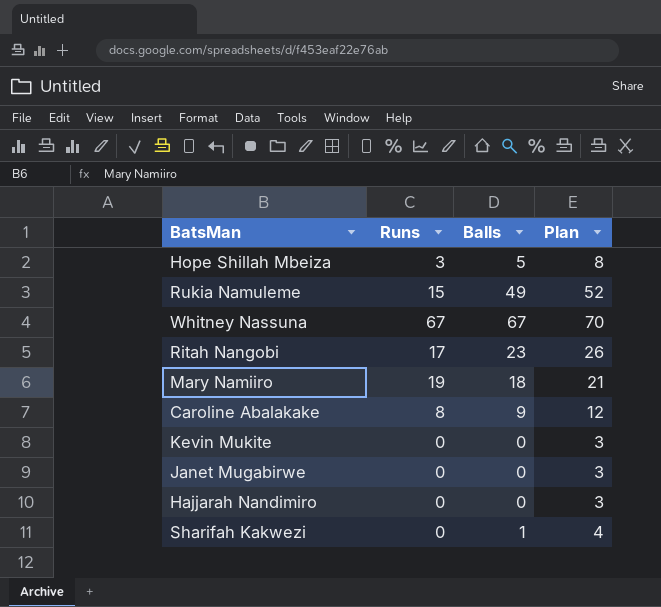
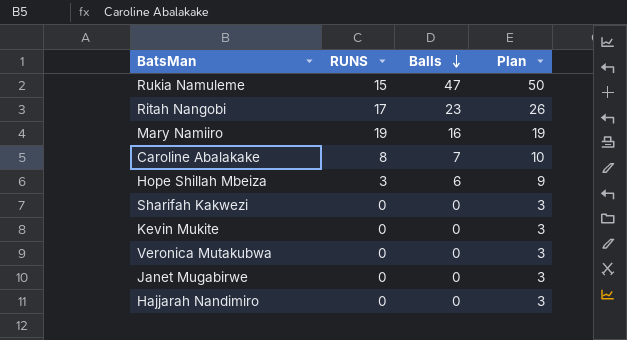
row order: none -> Balls descending
column name: Runs -> RUNS
row Whitney Nassuna: 67 | 67 | 70 -> none
Rukia Namuleme | Balls: 49 -> 47
Rukia Namuleme | Plan: 52 -> 50
Mary Namiiro | Balls: 18 -> 16
Mary Namiiro | Plan: 21 -> 19
Caroline Abalakake | Balls: 9 -> 7
Caroline Abalakake | Plan: 12 -> 10
Hope Shillah Mbeiza | Balls: 5 -> 6
Hope Shillah Mbeiza | Plan: 8 -> 9
Sharifah Kakwezi | Balls: 1 -> 0
Sharifah Kakwezi | Plan: 4 -> 3
row Veronica Mutakubwa: none -> 0 | 0 | 3

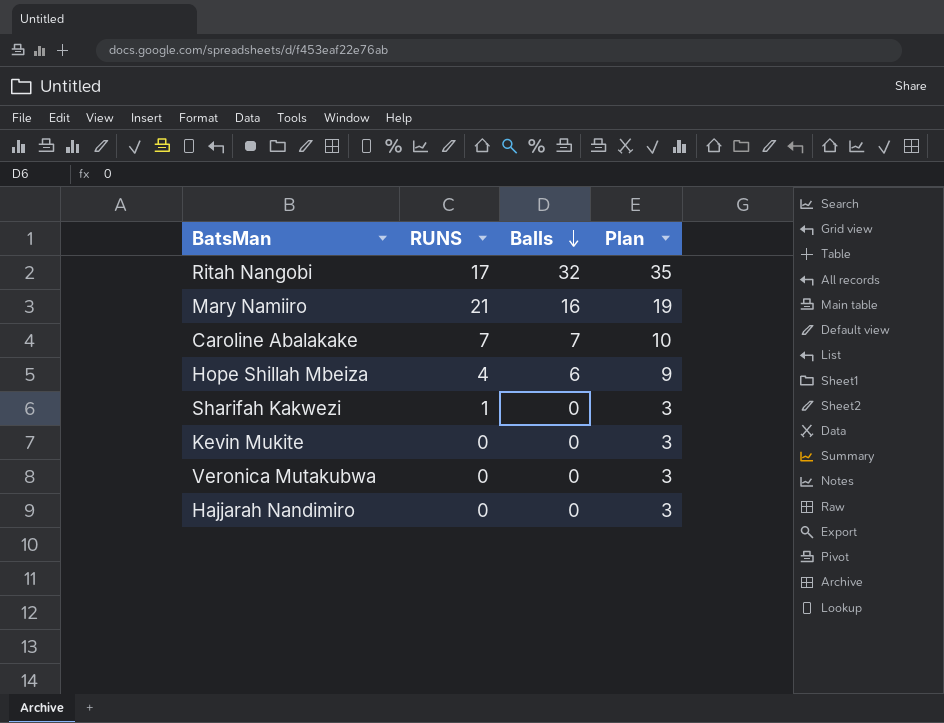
row Rukia Namuleme: 15 | 47 | 50 -> none
row Janet Mugabirwe: 0 | 0 | 3 -> none
Ritah Nangobi | Balls: 23 -> 32
Ritah Nangobi | Plan: 26 -> 35
Mary Namiiro | RUNS: 19 -> 21
Caroline Abalakake | RUNS: 8 -> 7
Hope Shillah Mbeiza | RUNS: 3 -> 4
Sharifah Kakwezi | RUNS: 0 -> 1

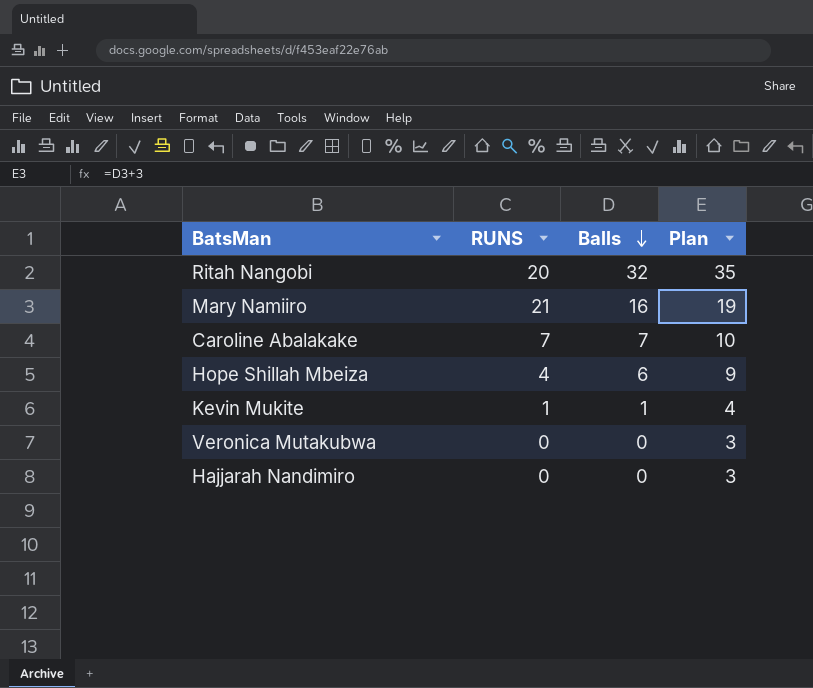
row Sharifah Kakwezi: 1 | 0 | 3 -> none
Ritah Nangobi | RUNS: 17 -> 20
Kevin Mukite | RUNS: 0 -> 1
Kevin Mukite | Balls: 0 -> 1
Kevin Mukite | Plan: 3 -> 4

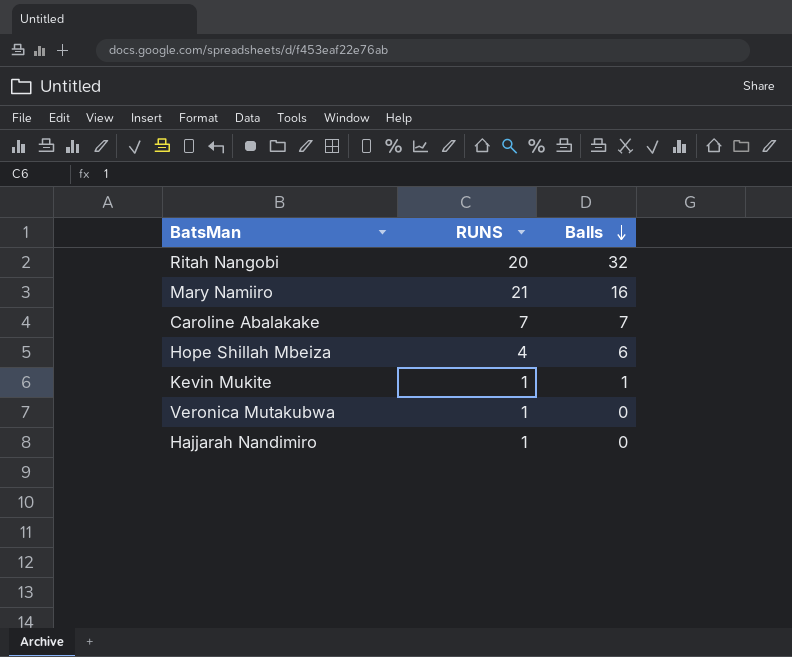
column Plan | formula: [Balls] + 3 -> none
Veronica Mutakubwa | RUNS: 0 -> 1
Hajjarah Nandimiro | RUNS: 0 -> 1

